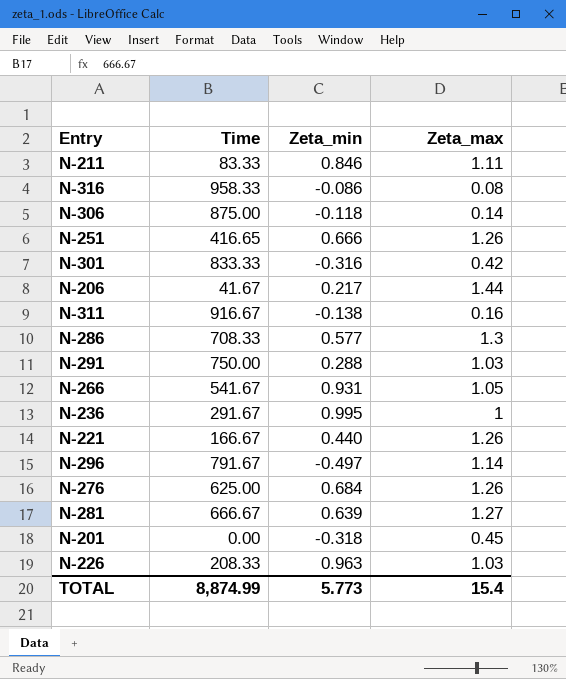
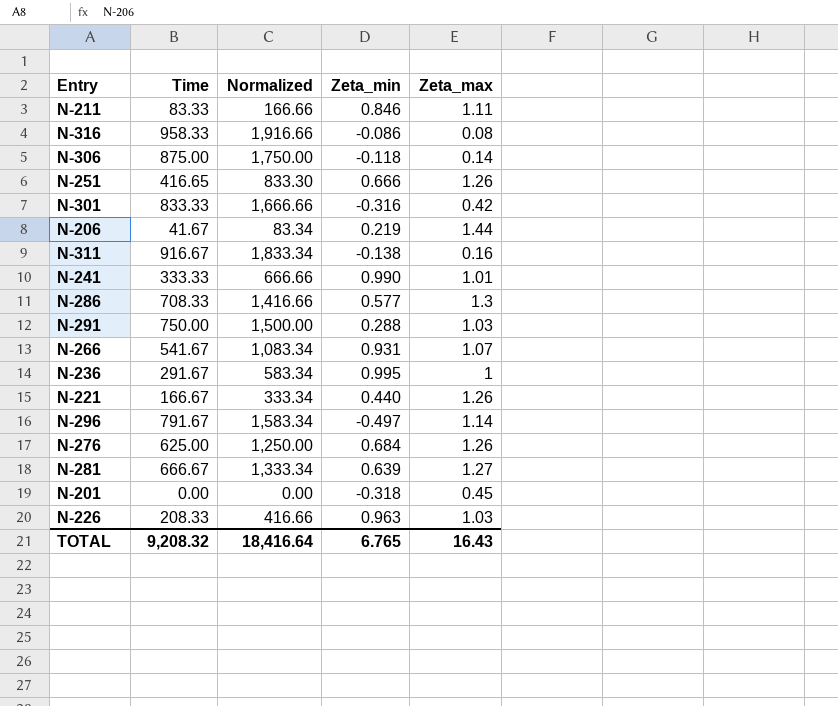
column Normalized | formula: none -> [Time] * 2
N-206 | Zeta_min: 0.217 -> 0.219
row N-241: none -> 333.33 | 666.66 | 0.990 | 1.01
N-266 | Zeta_max: 1.05 -> 1.07
TOTAL | Time: 8,874.99 -> 9,208.32
TOTAL | Zeta_min: 5.773 -> 6.765
TOTAL | Zeta_max: 15.4 -> 16.43

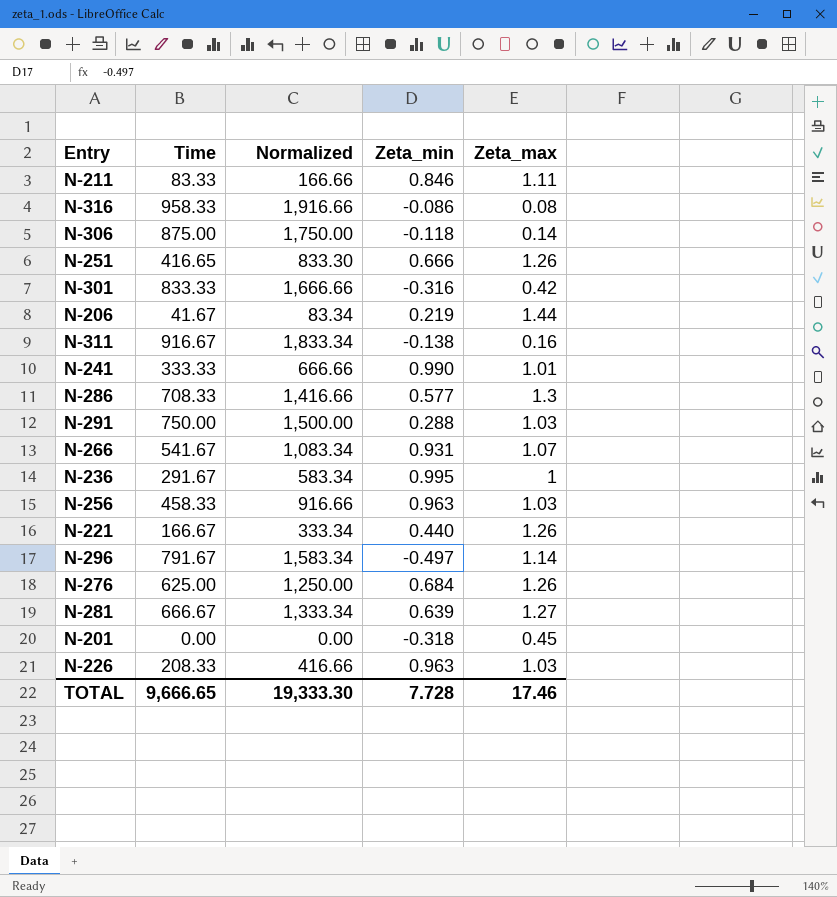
row N-256: none -> 458.33 | 916.66 | 0.963 | 1.03
TOTAL | Time: 9,208.32 -> 9,666.65
TOTAL | Normalized: 18,416.64 -> 19,333.30
TOTAL | Zeta_min: 6.765 -> 7.728
TOTAL | Zeta_max: 16.43 -> 17.46

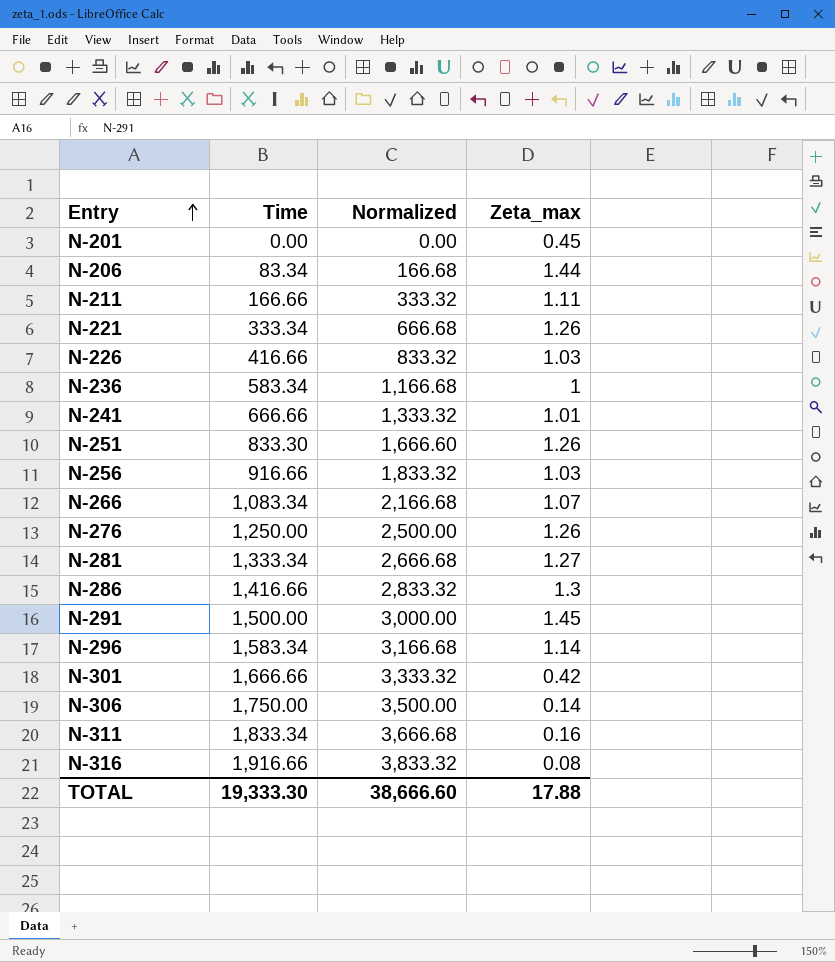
row order: none -> Entry ascending
column Zeta_min | position: 4 -> none
N-206 | Time: 41.67 -> 83.34
N-206 | Normalized: 83.34 -> 166.68
N-211 | Time: 83.33 -> 166.66
N-211 | Normalized: 166.66 -> 333.32
N-221 | Time: 166.67 -> 333.34
N-221 | Normalized: 333.34 -> 666.68
N-226 | Time: 208.33 -> 416.66
N-226 | Normalized: 416.66 -> 833.32
N-236 | Time: 291.67 -> 583.34
N-236 | Normalized: 583.34 -> 1,166.68
N-241 | Time: 333.33 -> 666.66
N-241 | Normalized: 666.66 -> 1,333.32
N-251 | Time: 416.65 -> 833.30
N-251 | Normalized: 833.30 -> 1,666.60
N-256 | Time: 458.33 -> 916.66
N-256 | Normalized: 916.66 -> 1,833.32
N-266 | Time: 541.67 -> 1,083.34
N-266 | Normalized: 1,083.34 -> 2,166.68
N-276 | Time: 625.00 -> 1,250.00
N-276 | Normalized: 1,250.00 -> 2,500.00
N-281 | Time: 666.67 -> 1,333.34
N-281 | Normalized: 1,333.34 -> 2,666.68
N-286 | Time: 708.33 -> 1,416.66
N-286 | Normalized: 1,416.66 -> 2,833.32
N-291 | Time: 750.00 -> 1,500.00
N-291 | Normalized: 1,500.00 -> 3,000.00
N-291 | Zeta_max: 1.03 -> 1.45
N-296 | Time: 791.67 -> 1,583.34
N-296 | Normalized: 1,583.34 -> 3,166.68
N-301 | Time: 833.33 -> 1,666.66
N-301 | Normalized: 1,666.66 -> 3,333.32
N-306 | Time: 875.00 -> 1,750.00
N-306 | Normalized: 1,750.00 -> 3,500.00
N-311 | Time: 916.67 -> 1,833.34
N-311 | Normalized: 1,833.34 -> 3,666.68
N-316 | Time: 958.33 -> 1,916.66
N-316 | Normalized: 1,916.66 -> 3,833.32
TOTAL | Time: 9,666.65 -> 19,333.30
TOTAL | Normalized: 19,333.30 -> 38,666.60
TOTAL | Zeta_max: 17.46 -> 17.88

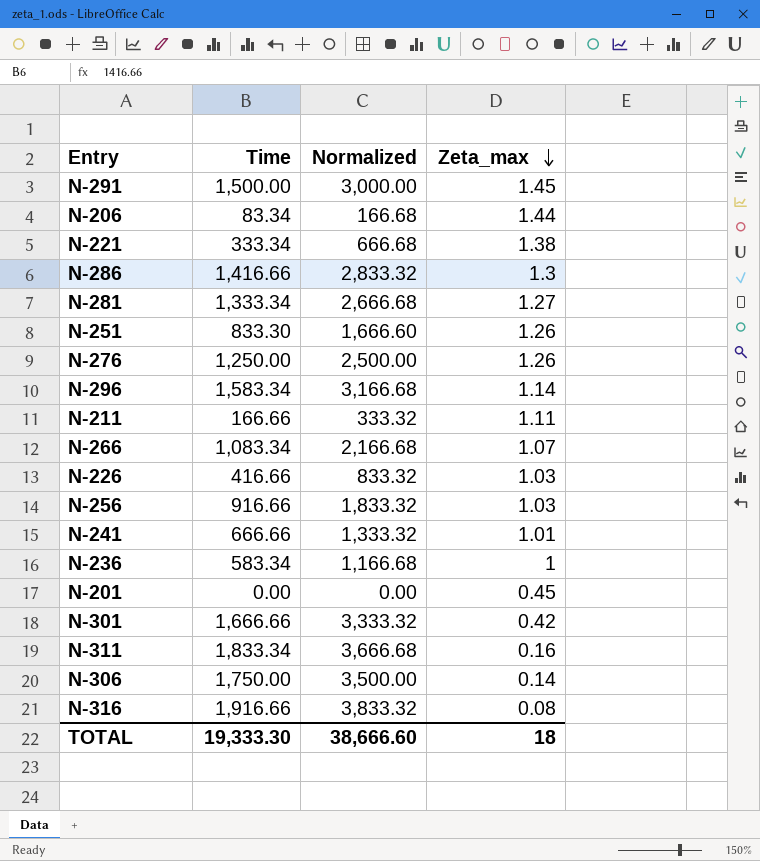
row order: Entry ascending -> Zeta_max descending
N-221 | Zeta_max: 1.26 -> 1.38
TOTAL | Zeta_max: 17.88 -> 18

